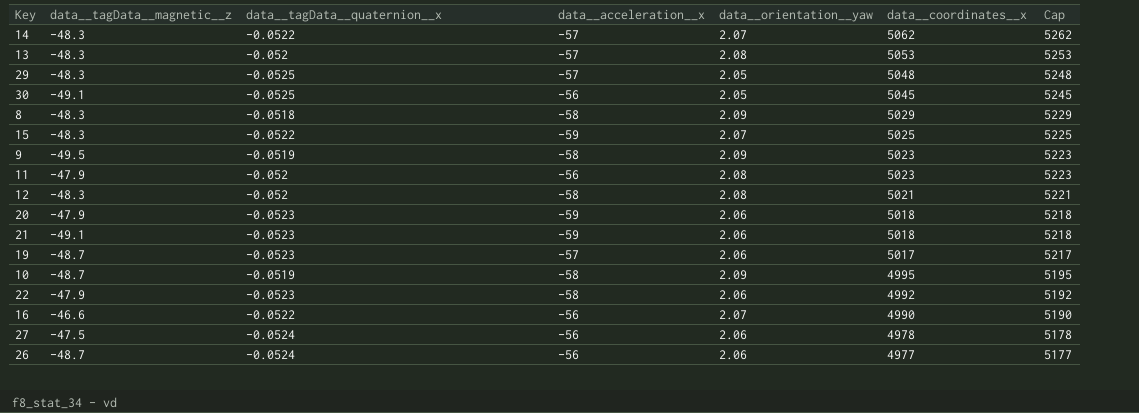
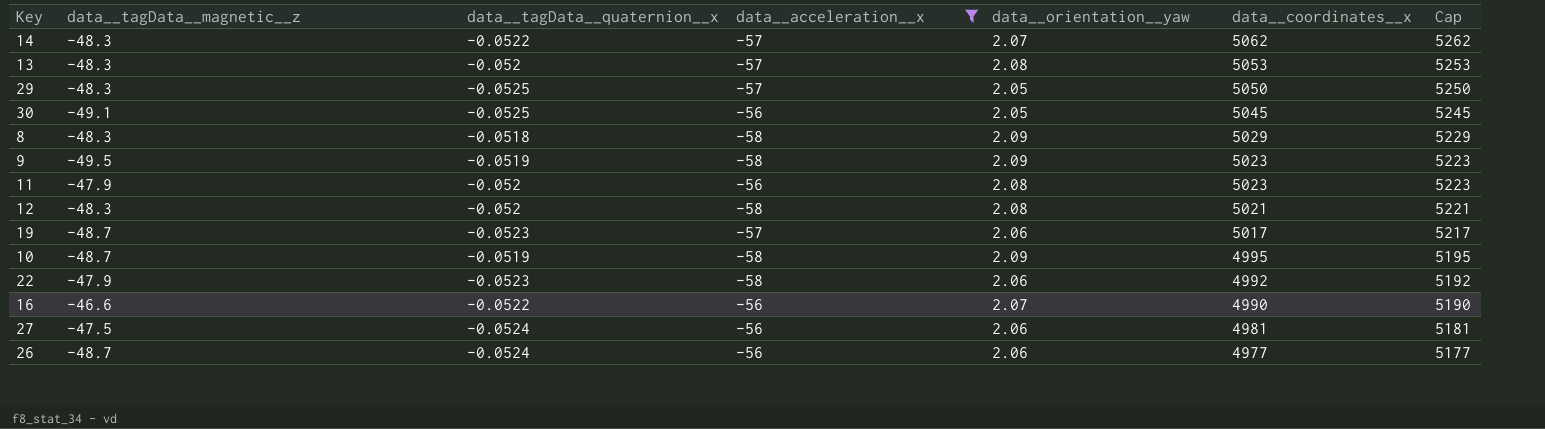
filter: none -> data__acceleration__x != -59
29 | data__coordinates__x: 5048 -> 5050
29 | Cap: 5248 -> 5250
27 | data__coordinates__x: 4978 -> 4981
27 | Cap: 5178 -> 5181

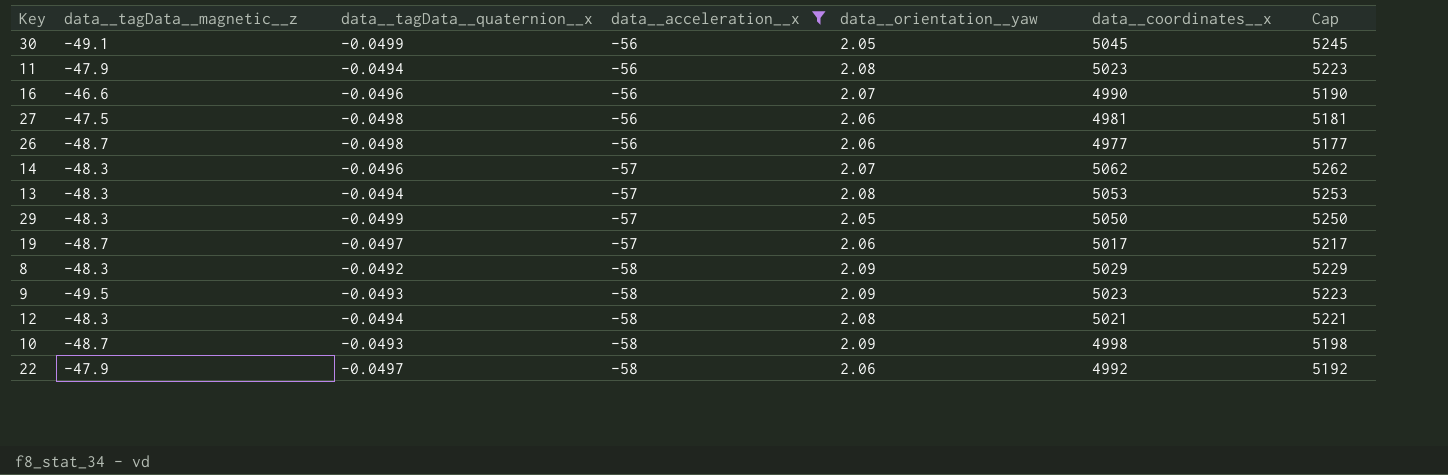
row order: data__coordinates__x descending -> data__acceleration__x descending
30 | data__tagData__quaternion__x: -0.0525 -> -0.0499
11 | data__tagData__quaternion__x: -0.052 -> -0.0494
16 | data__tagData__quaternion__x: -0.0522 -> -0.0496
27 | data__tagData__quaternion__x: -0.0524 -> -0.0498
26 | data__tagData__quaternion__x: -0.0524 -> -0.0498
14 | data__tagData__quaternion__x: -0.0522 -> -0.0496
13 | data__tagData__quaternion__x: -0.052 -> -0.0494
29 | data__tagData__quaternion__x: -0.0525 -> -0.0499
19 | data__tagData__quaternion__x: -0.0523 -> -0.0497
8 | data__tagData__quaternion__x: -0.0518 -> -0.0492
9 | data__tagData__quaternion__x: -0.0519 -> -0.0493
12 | data__tagData__quaternion__x: -0.052 -> -0.0494
10 | data__tagData__quaternion__x: -0.0519 -> -0.0493
10 | data__coordinates__x: 4995 -> 4998
10 | Cap: 5195 -> 5198
22 | data__tagData__quaternion__x: -0.0523 -> -0.0497

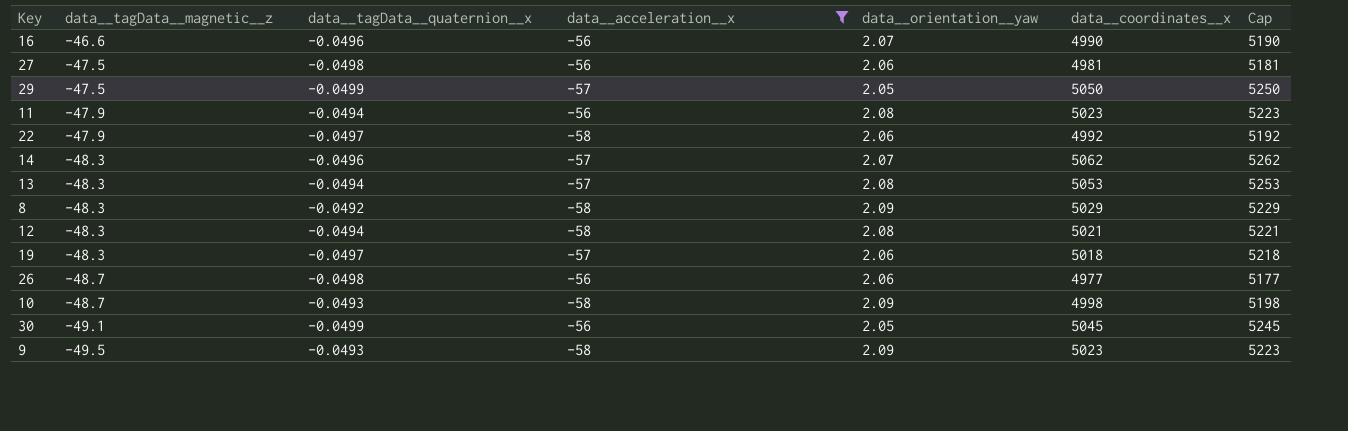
row order: data__acceleration__x descending -> data__tagData__magnetic__z descending
29 | data__tagData__magnetic__z: -48.3 -> -47.5
19 | data__tagData__magnetic__z: -48.7 -> -48.3
19 | data__coordinates__x: 5017 -> 5018
19 | Cap: 5217 -> 5218

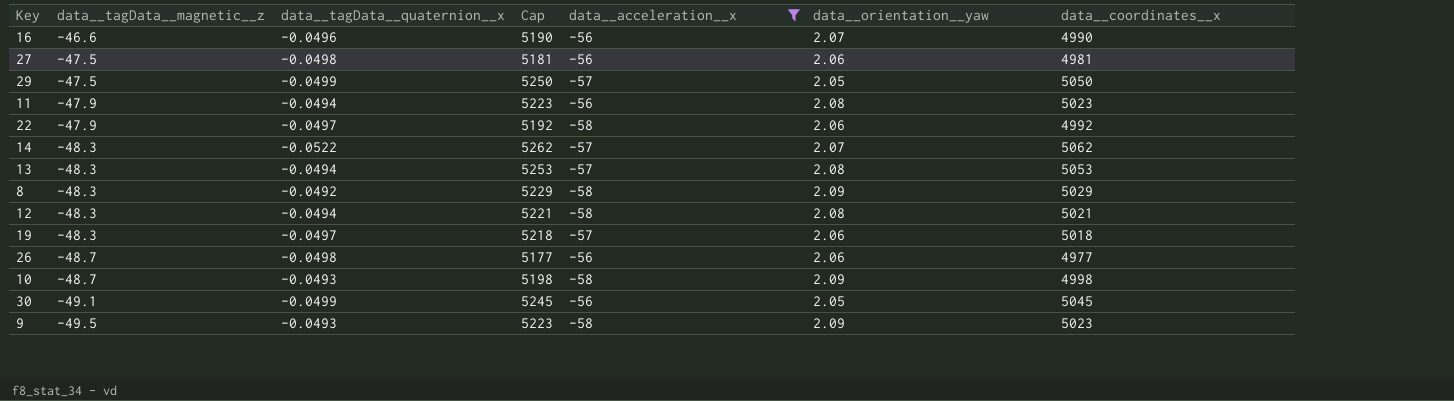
column Cap | position: 7 -> 4
14 | data__tagData__quaternion__x: -0.0496 -> -0.0522

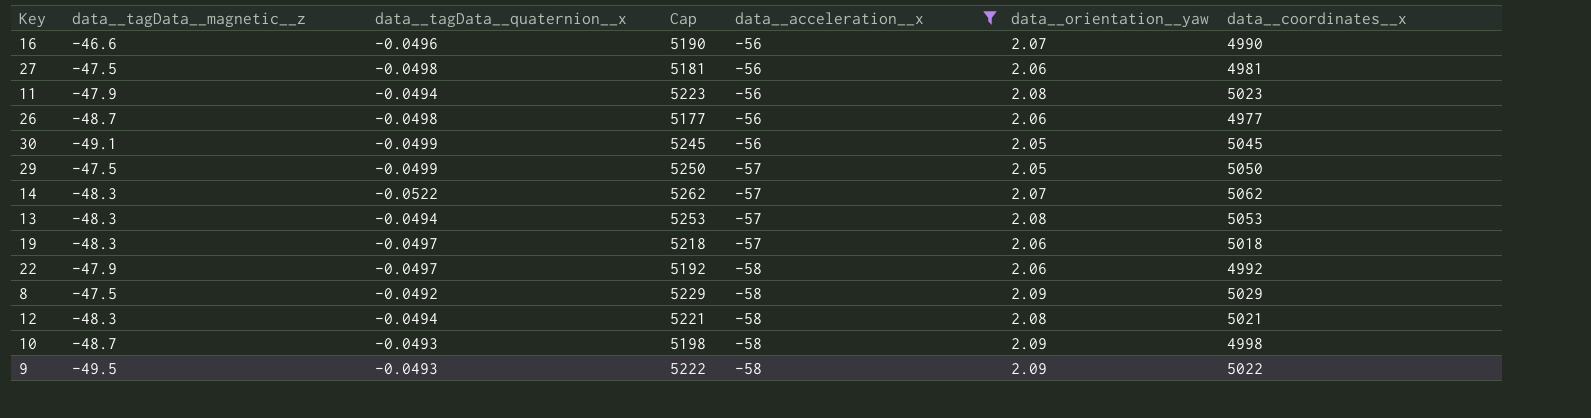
row order: data__tagData__magnetic__z descending -> data__acceleration__x descending
8 | data__tagData__magnetic__z: -48.3 -> -47.5
9 | Cap: 5223 -> 5222
9 | data__coordinates__x: 5023 -> 5022

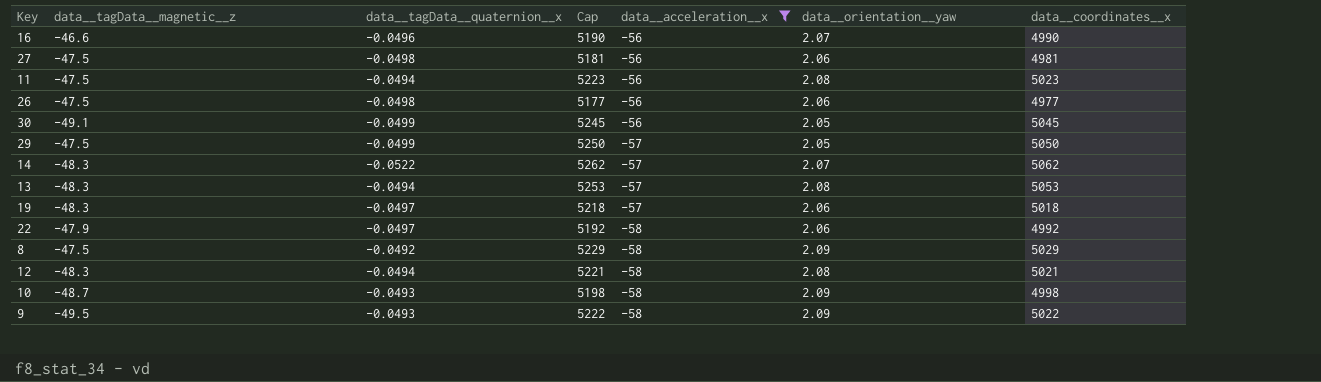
11 | data__tagData__magnetic__z: -47.9 -> -47.5
26 | data__tagData__magnetic__z: -48.7 -> -47.5

